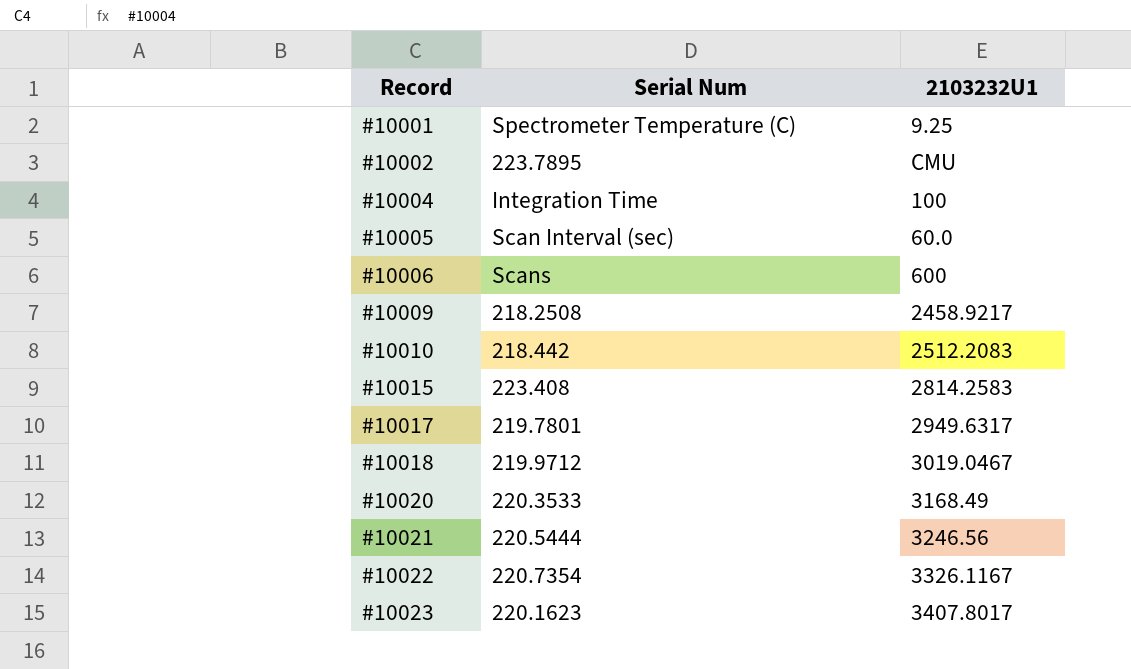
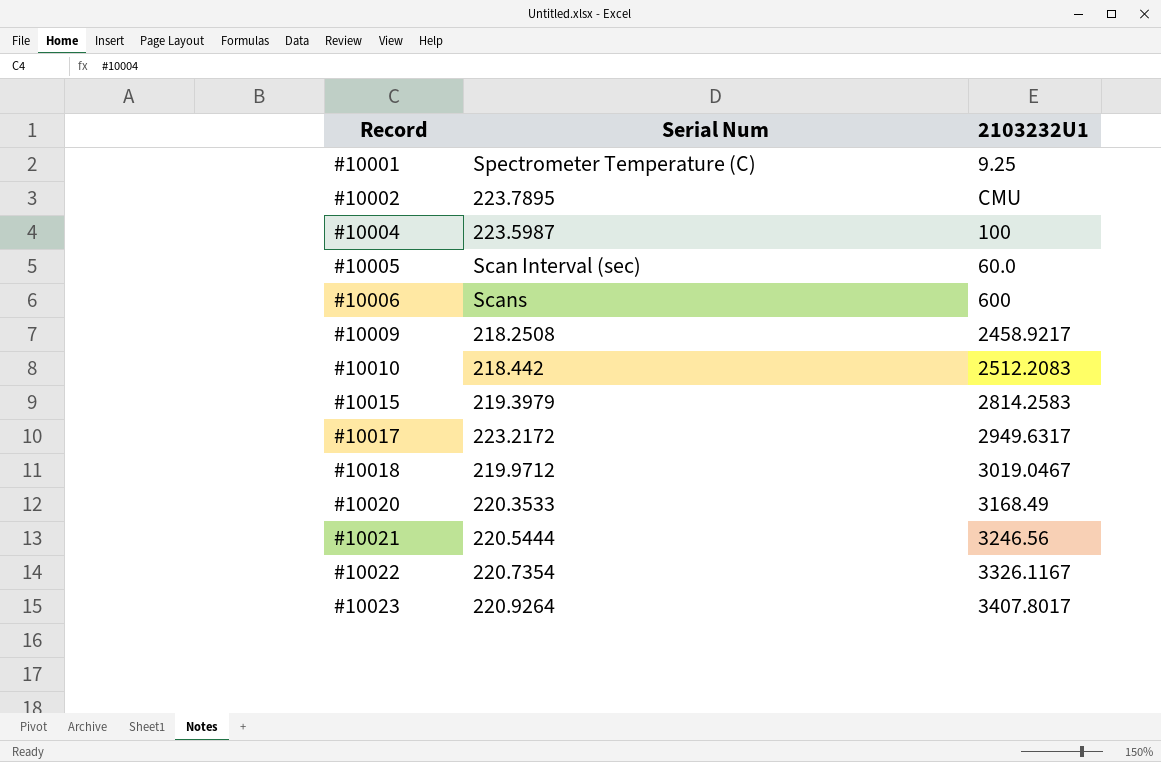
#10004 | Serial Num: Integration Time -> 223.5987
#10015 | Serial Num: 223.408 -> 219.3979
#10017 | Serial Num: 219.7801 -> 223.2172
#10023 | Serial Num: 220.1623 -> 220.9264

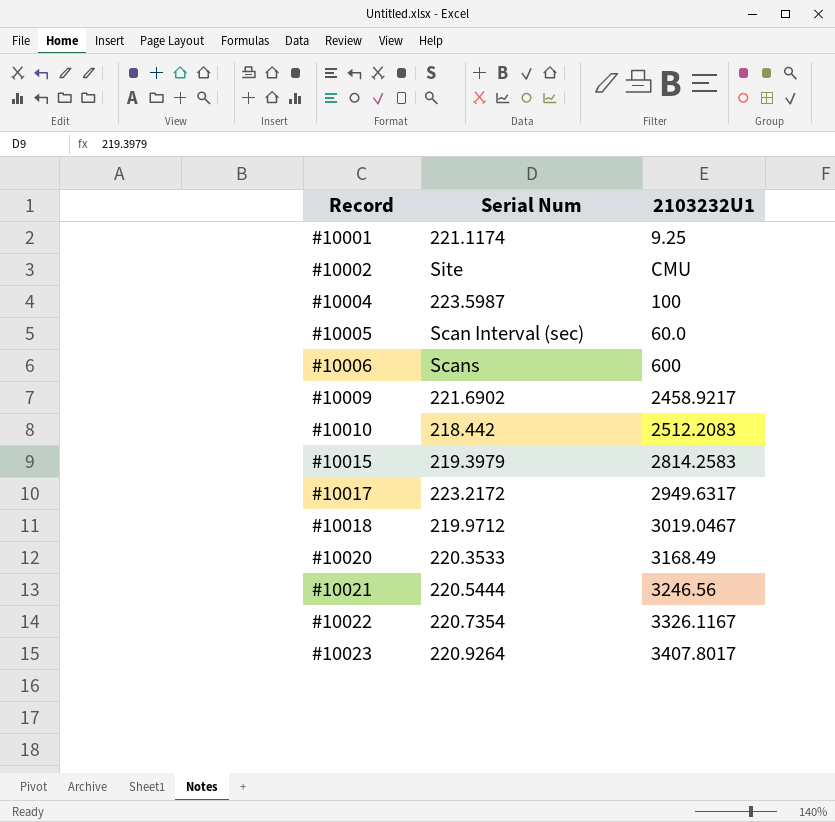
#10001 | Serial Num: Spectrometer Temperature (C) -> 221.1174
#10002 | Serial Num: 223.7895 -> Site
#10009 | Serial Num: 218.2508 -> 221.6902

